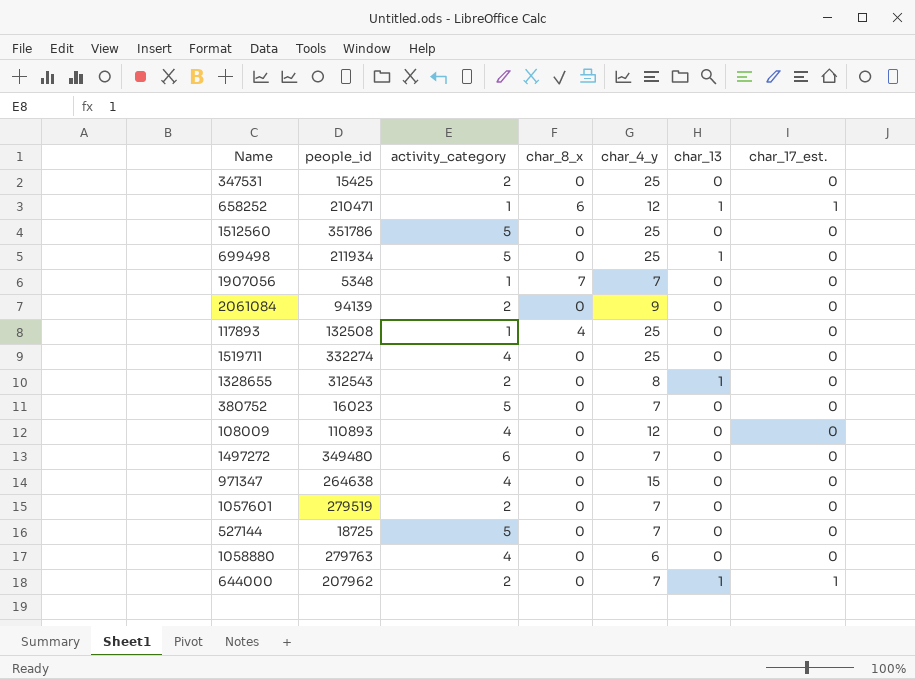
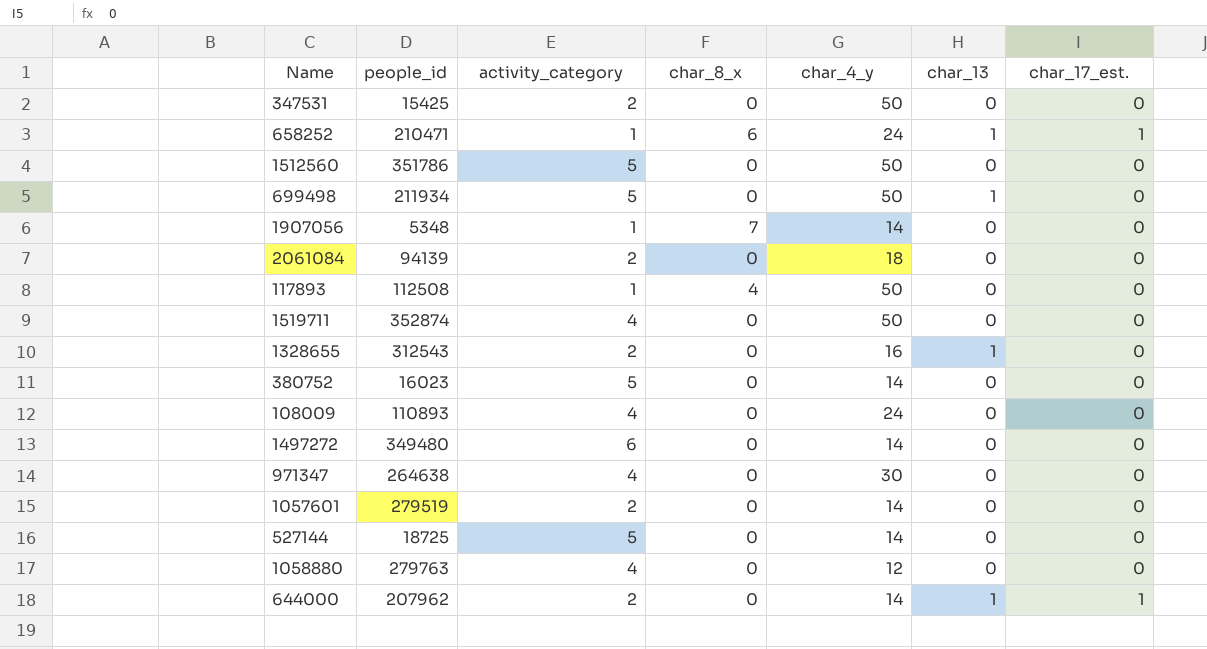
347531 | char_4_y: 25 -> 50
658252 | char_4_y: 12 -> 24
1512560 | char_4_y: 25 -> 50
699498 | char_4_y: 25 -> 50
1907056 | char_4_y: 7 -> 14
2061084 | char_4_y: 9 -> 18
117893 | people_id: 132508 -> 112508
117893 | char_4_y: 25 -> 50
1519711 | people_id: 332274 -> 352874
1519711 | char_4_y: 25 -> 50
1328655 | char_4_y: 8 -> 16
380752 | char_4_y: 7 -> 14
108009 | char_4_y: 12 -> 24
1497272 | char_4_y: 7 -> 14
971347 | char_4_y: 15 -> 30
1057601 | char_4_y: 7 -> 14
527144 | char_4_y: 7 -> 14
1058880 | char_4_y: 6 -> 12
644000 | char_4_y: 7 -> 14

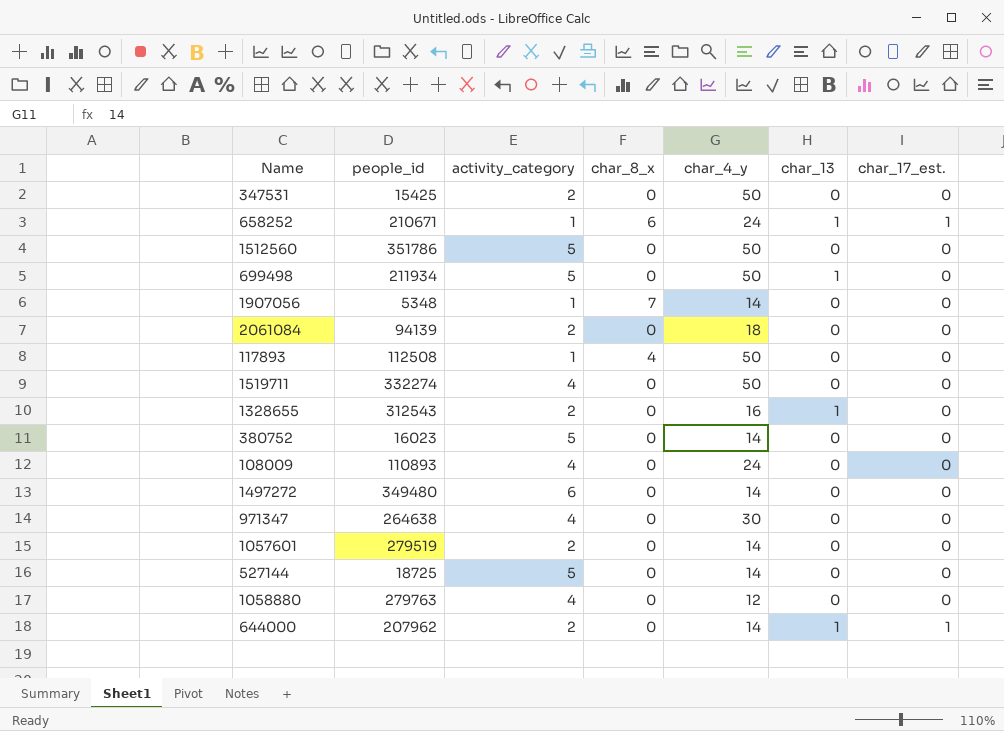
658252 | people_id: 210471 -> 210671
1519711 | people_id: 352874 -> 332274

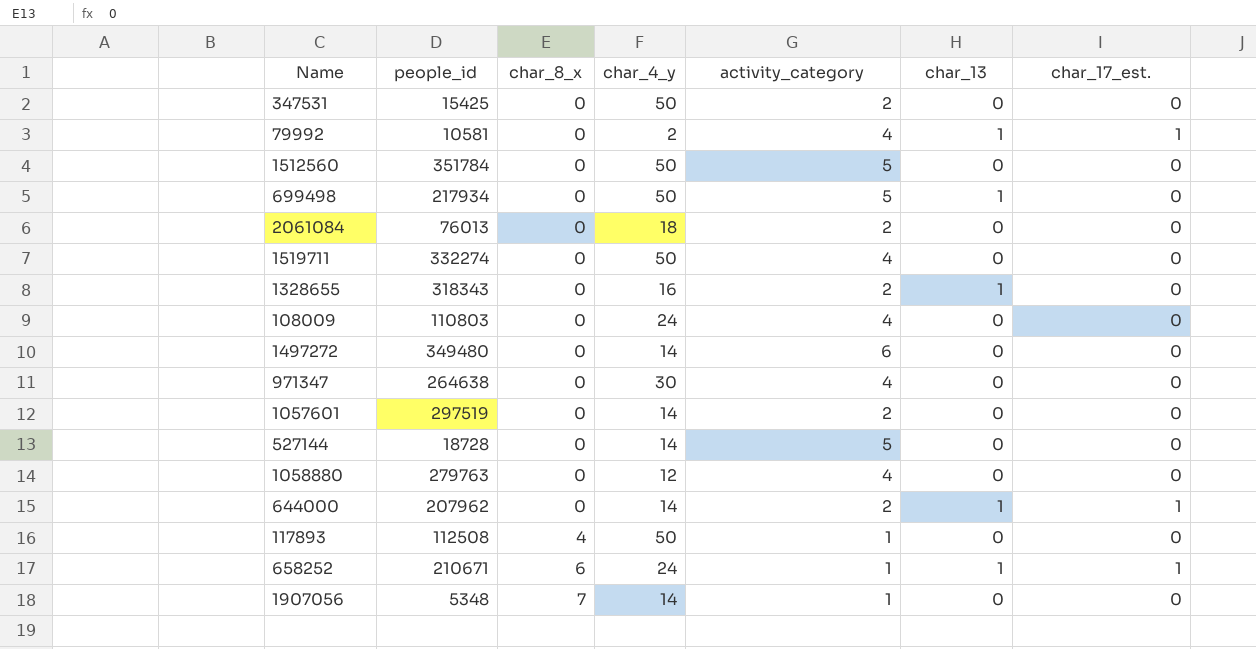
row order: none -> char_8_x ascending
column activity_category | position: 3 -> 5
row 380752: 16023 | 5 | 0 | 14 | 0 | 0 -> none
row 79992: none -> 10581 | 0 | 2 | 4 | 1 | 1
1512560 | people_id: 351786 -> 351784
699498 | people_id: 211934 -> 217934
2061084 | people_id: 94139 -> 76013
1328655 | people_id: 312543 -> 318343
108009 | people_id: 110893 -> 110803
1057601 | people_id: 279519 -> 297519
527144 | people_id: 18725 -> 18728

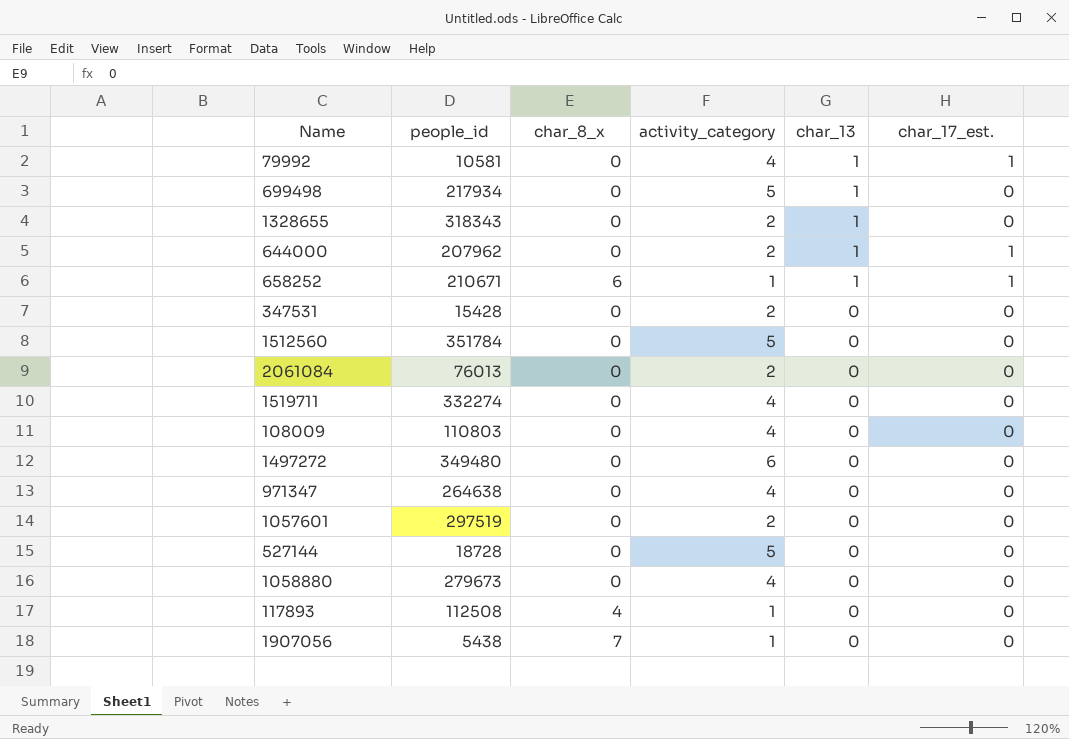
row order: char_8_x ascending -> char_13 descending
column char_4_y | position: 4 -> none
347531 | people_id: 15425 -> 15428
1058880 | people_id: 279763 -> 279673
1907056 | people_id: 5348 -> 5438

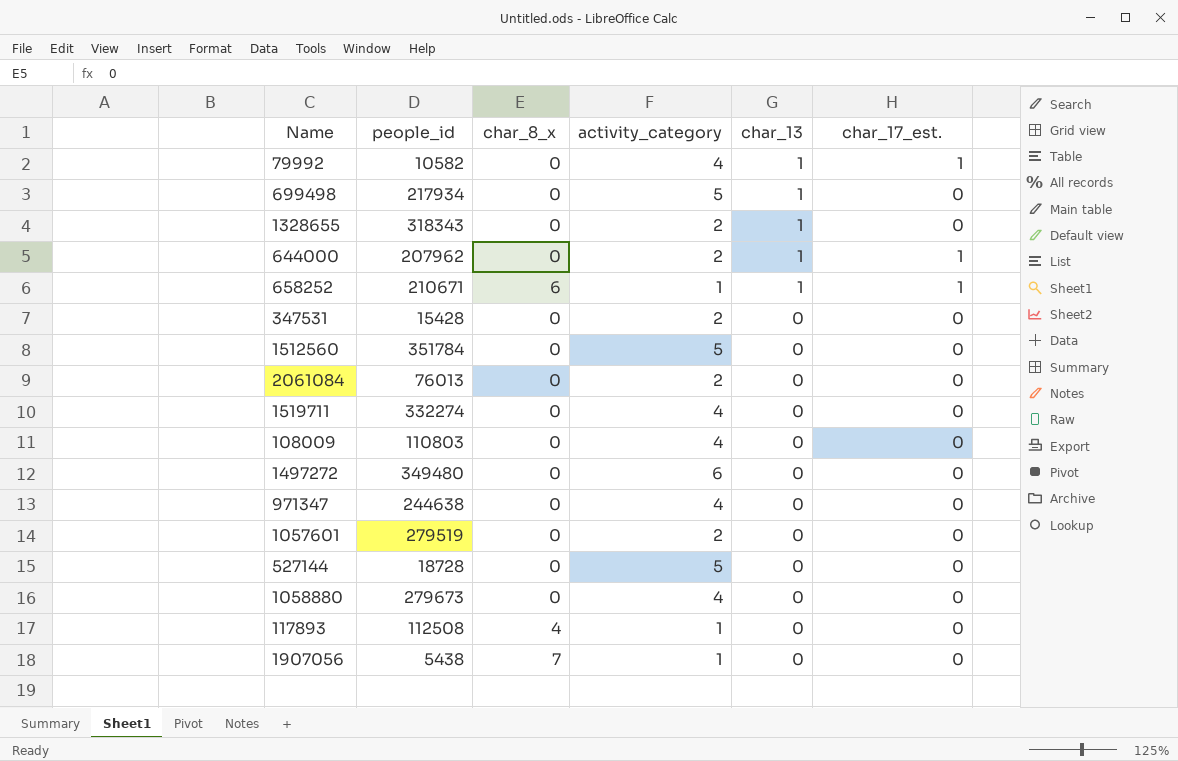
79992 | people_id: 10581 -> 10582
971347 | people_id: 264638 -> 244638
1057601 | people_id: 297519 -> 279519

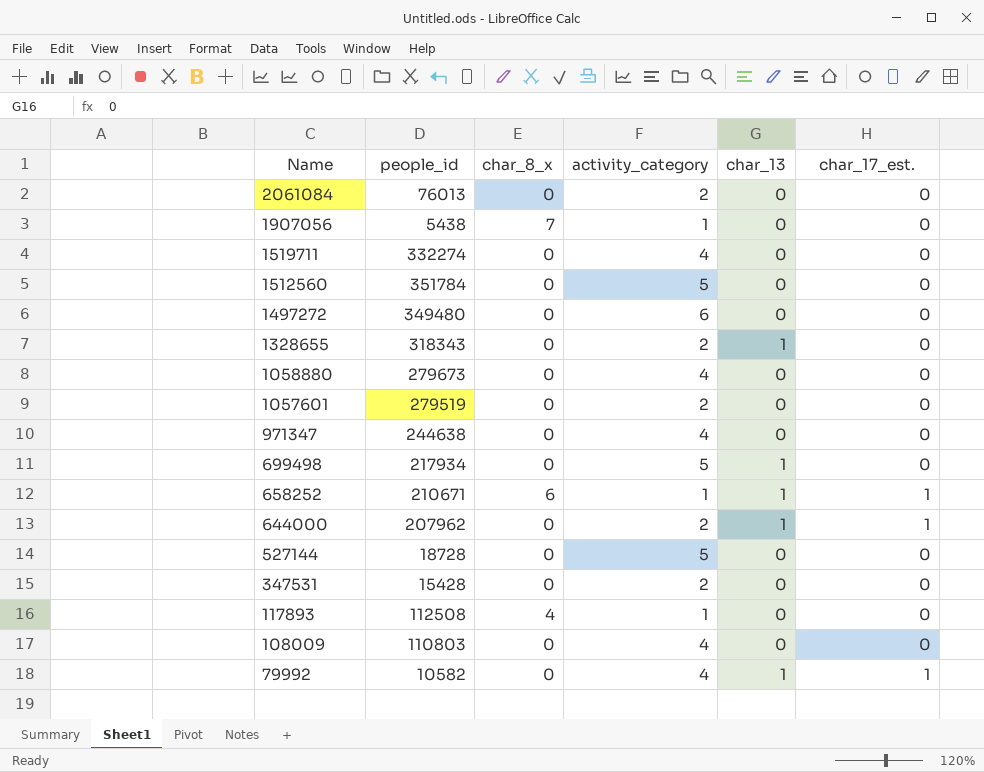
row order: char_13 descending -> Name descending

